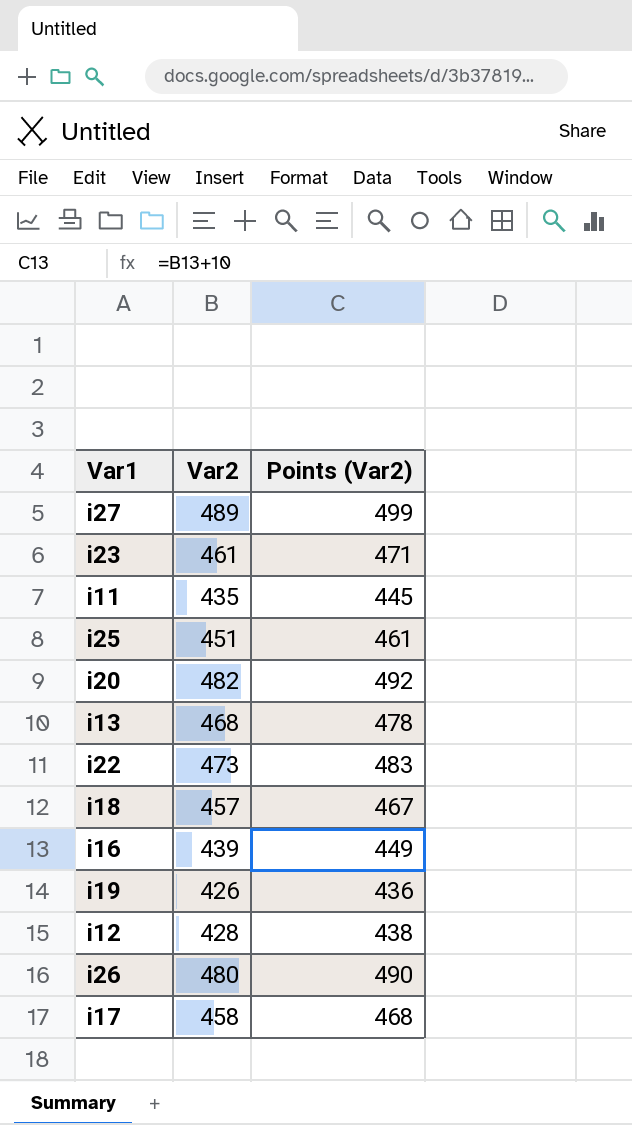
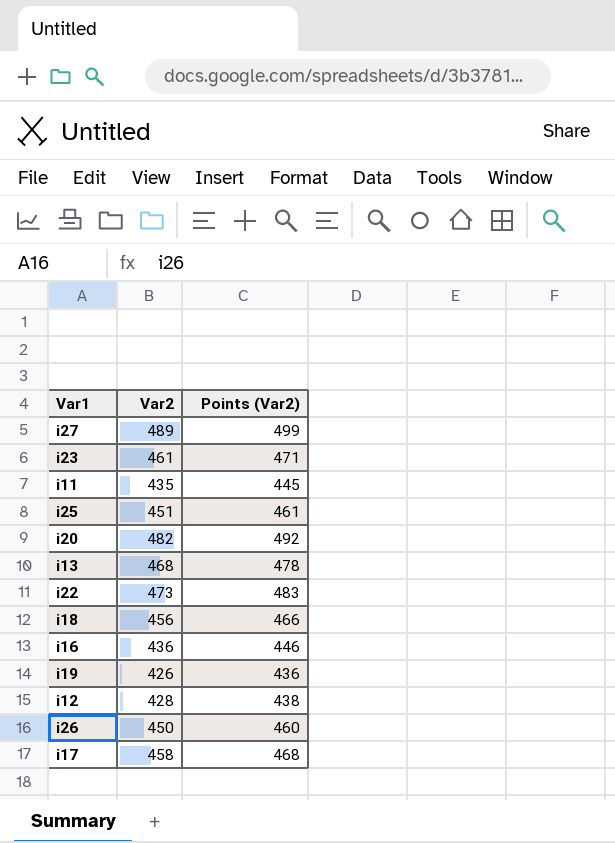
i18 | Var2: 457 -> 456
i18 | Points (Var2): 467 -> 466
i16 | Var2: 439 -> 436
i16 | Points (Var2): 449 -> 446
i26 | Var2: 480 -> 450
i26 | Points (Var2): 490 -> 460

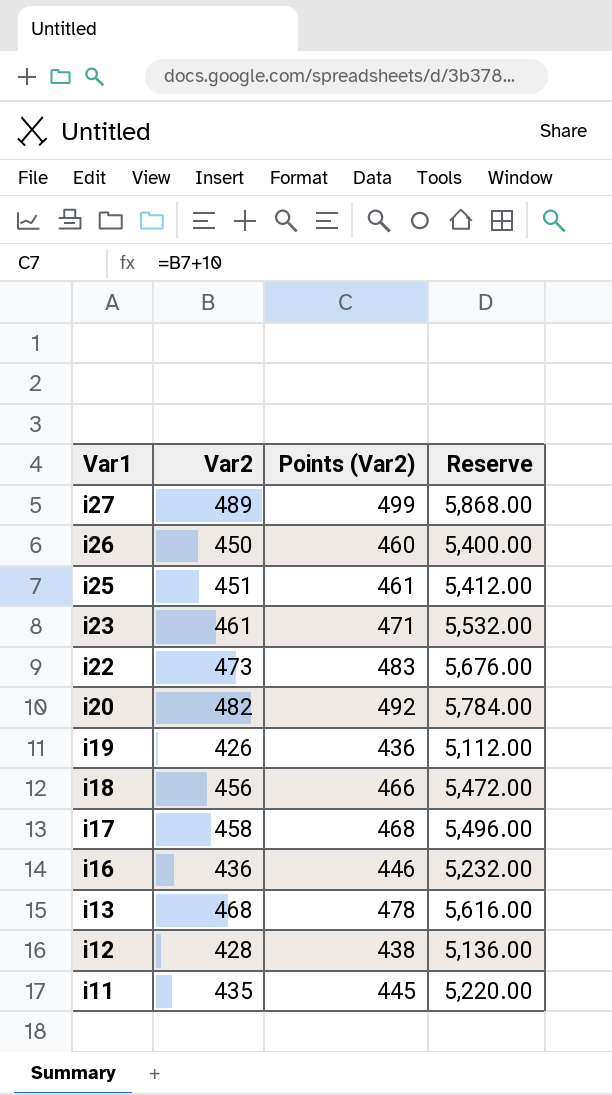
row order: none -> Var1 descending
column Reserve | formula: none -> [Var2] * 12

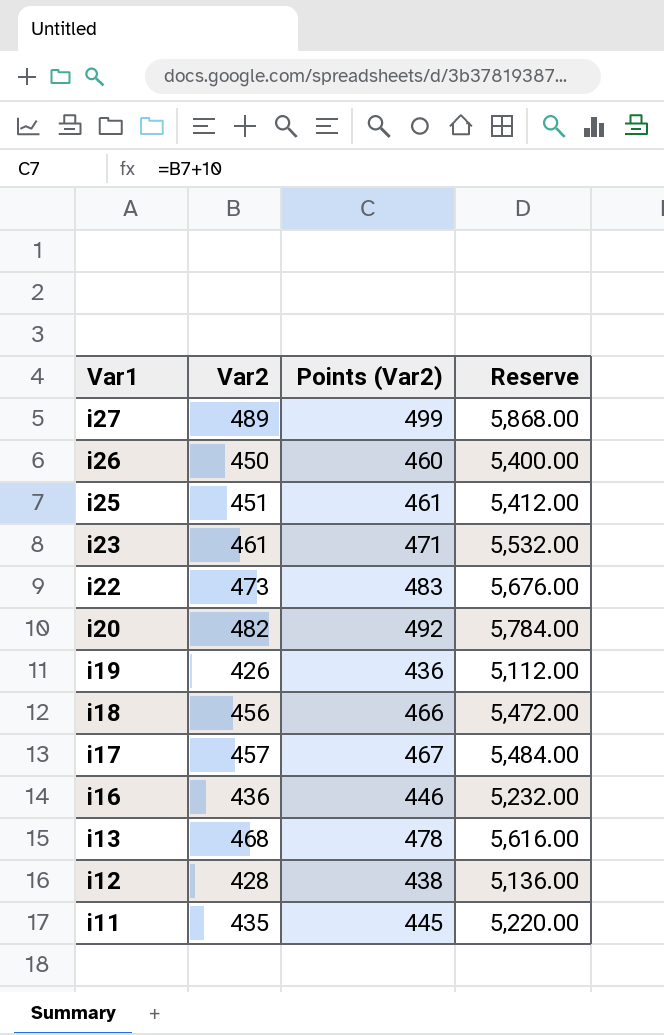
i17 | Var2: 458 -> 457
i17 | Points (Var2): 468 -> 467
i17 | Reserve: 5,496.00 -> 5,484.00

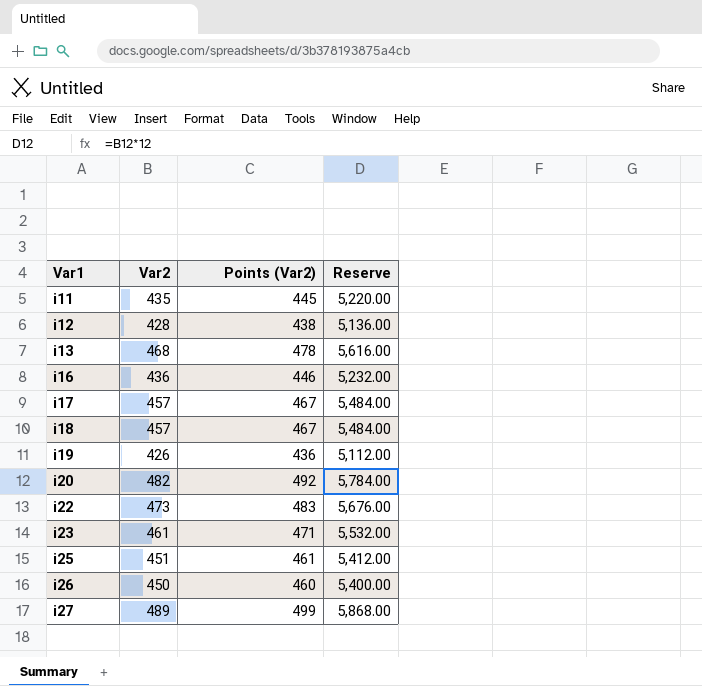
row order: Var1 descending -> Var1 ascending
i18 | Var2: 456 -> 457
i18 | Points (Var2): 466 -> 467
i18 | Reserve: 5,472.00 -> 5,484.00

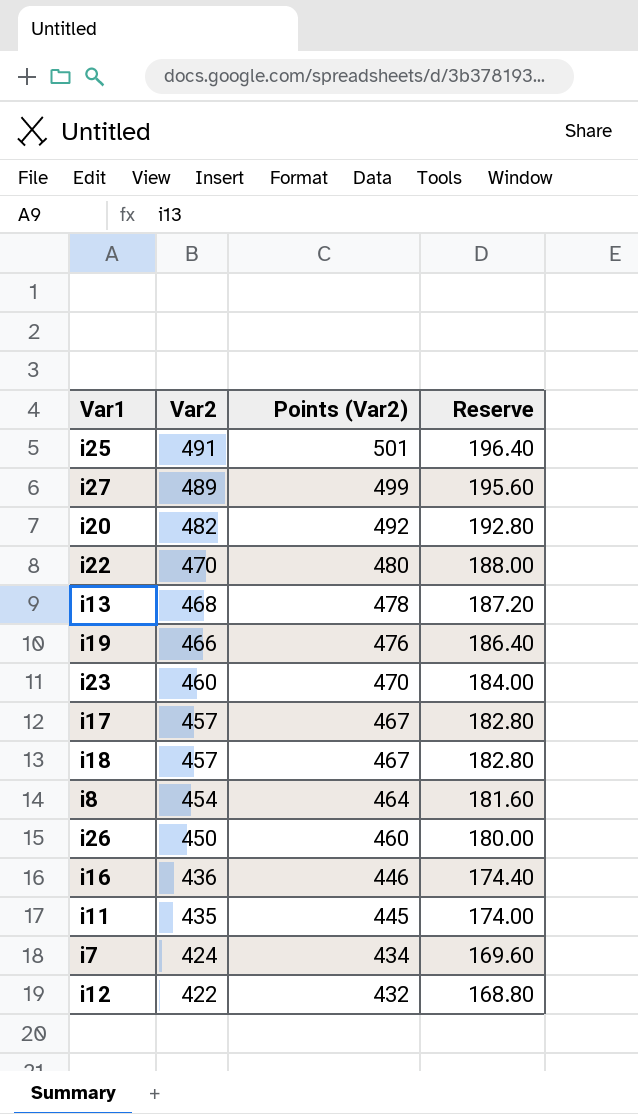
row order: Var1 ascending -> Var2 descending
column Reserve | formula: [Var2] * 12 -> [Var2] * 0.4
i25 | Var2: 451 -> 491
i25 | Points (Var2): 461 -> 501
i22 | Var2: 473 -> 470
i22 | Points (Var2): 483 -> 480
i19 | Var2: 426 -> 466
i19 | Points (Var2): 436 -> 476
i23 | Var2: 461 -> 460
i23 | Points (Var2): 471 -> 470
row i8: none -> 454 | 464 | 181.60
row i7: none -> 424 | 434 | 169.60
i12 | Var2: 428 -> 422
i12 | Points (Var2): 438 -> 432

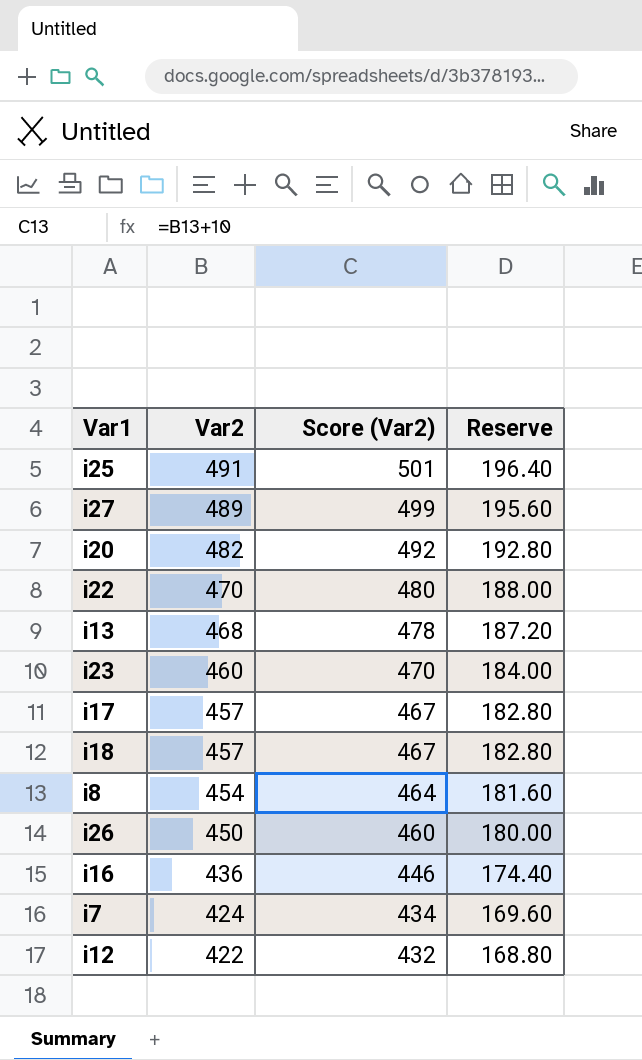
column name: Points (Var2) -> Score (Var2)
row i19: 466 | 476 | 186.40 -> none
row i11: 435 | 445 | 174.00 -> none

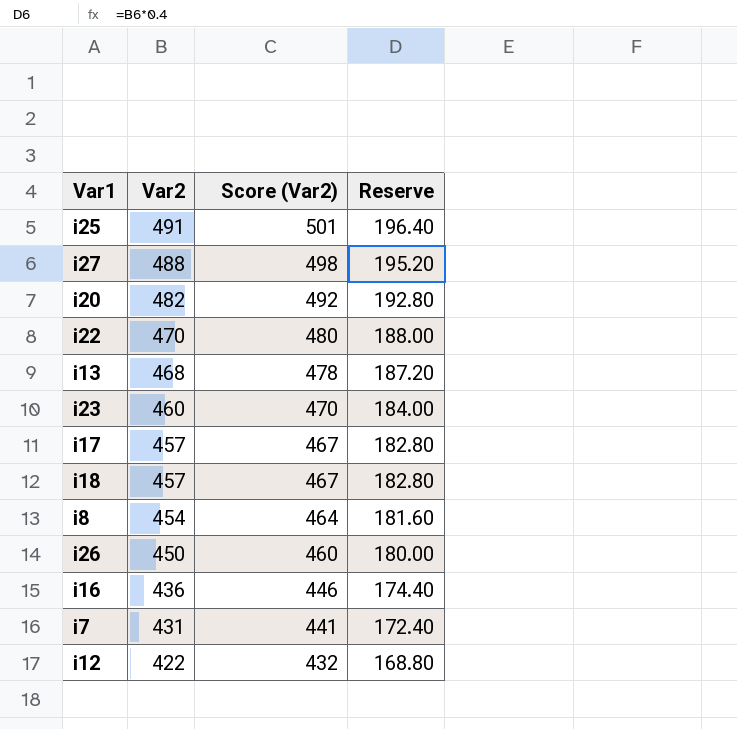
i27 | Var2: 489 -> 488
i27 | Score (Var2): 499 -> 498
i27 | Reserve: 195.60 -> 195.20
i7 | Var2: 424 -> 431
i7 | Score (Var2): 434 -> 441
i7 | Reserve: 169.60 -> 172.40

